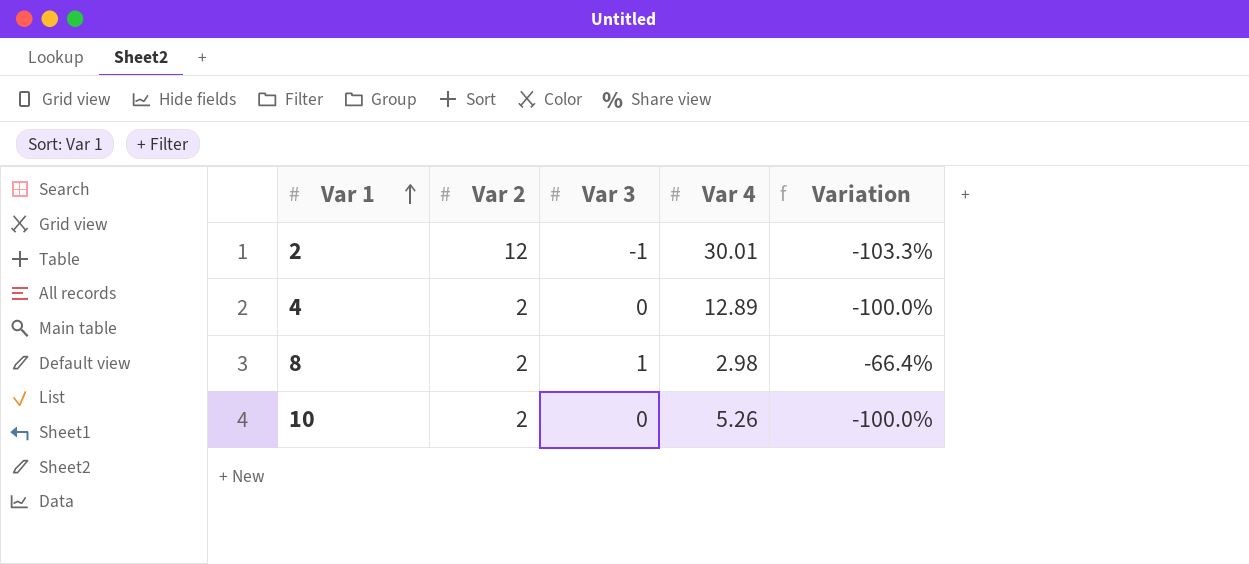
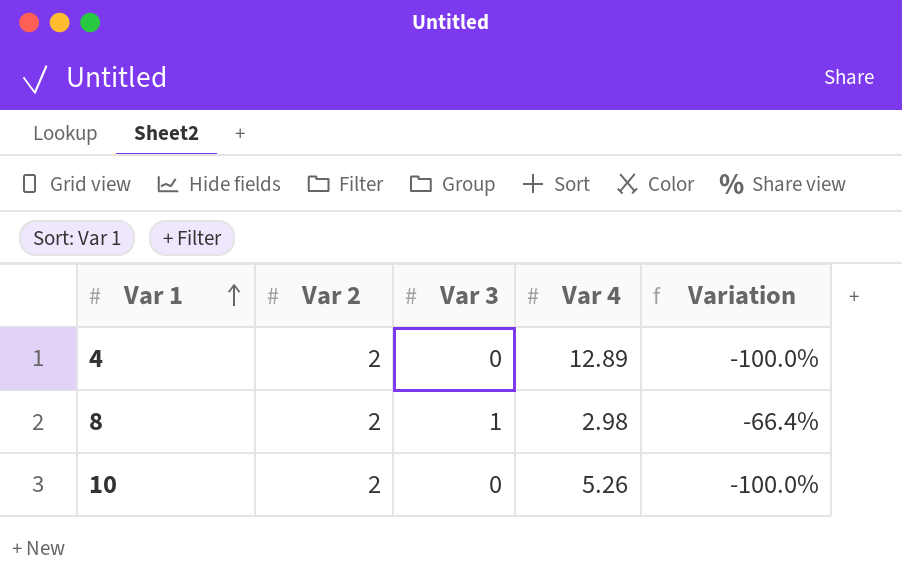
row 2: 12 | -1 | 30.01 | -103.3% -> none

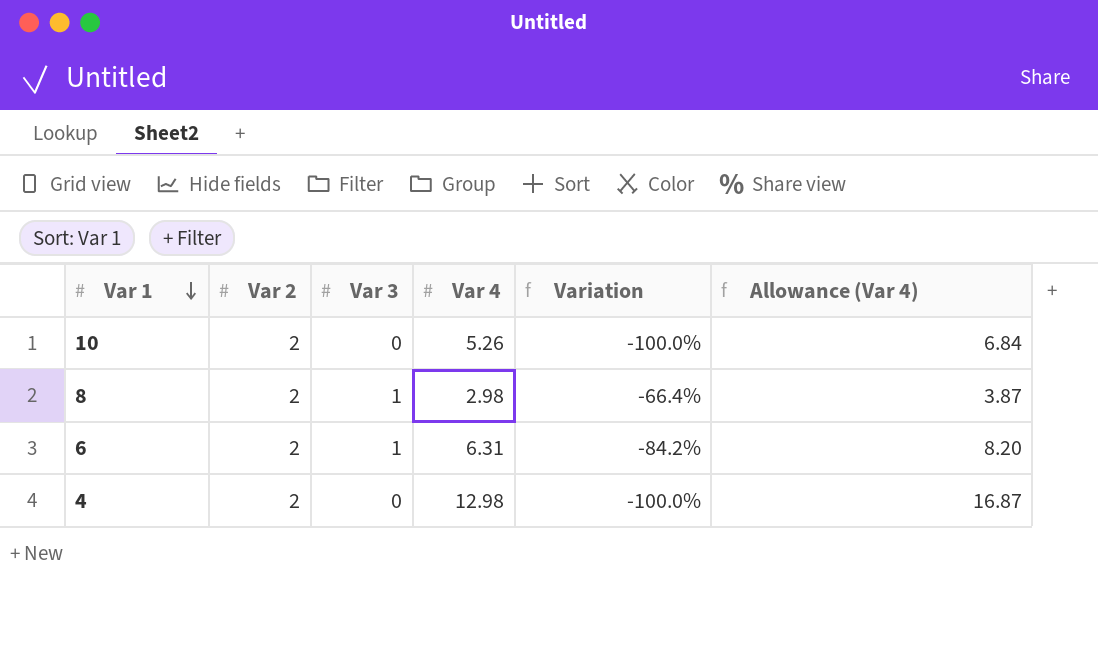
row order: Var 1 ascending -> Var 1 descending
column Allowance (Var 4) | formula: none -> [Var 4] * 1.3
row 6: none -> 2 | 1 | 6.31 | -84.2% | 8.20
4 | Var 4: 12.89 -> 12.98

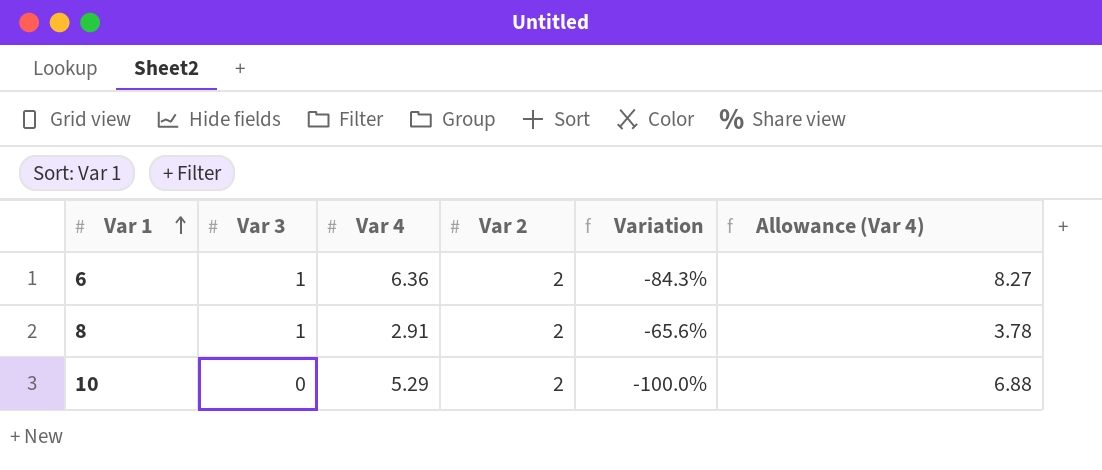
row order: Var 1 descending -> Var 1 ascending
column Var 2 | position: 2 -> 4
row 4: 2 | 0 | 12.98 | -100.0% | 16.87 -> none
6 | Var 4: 6.31 -> 6.36
6 | Variation: -84.2% -> -84.3%
6 | Allowance (Var 4): 8.20 -> 8.27
8 | Var 4: 2.98 -> 2.91
8 | Variation: -66.4% -> -65.6%
8 | Allowance (Var 4): 3.87 -> 3.78
10 | Var 4: 5.26 -> 5.29
10 | Allowance (Var 4): 6.84 -> 6.88

